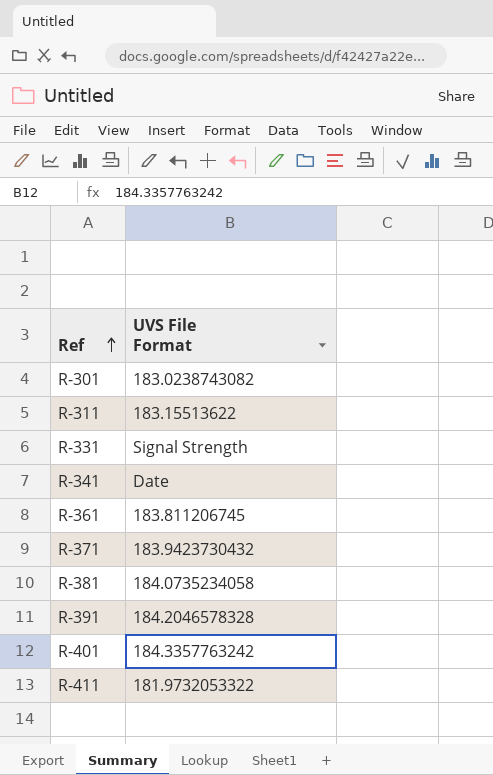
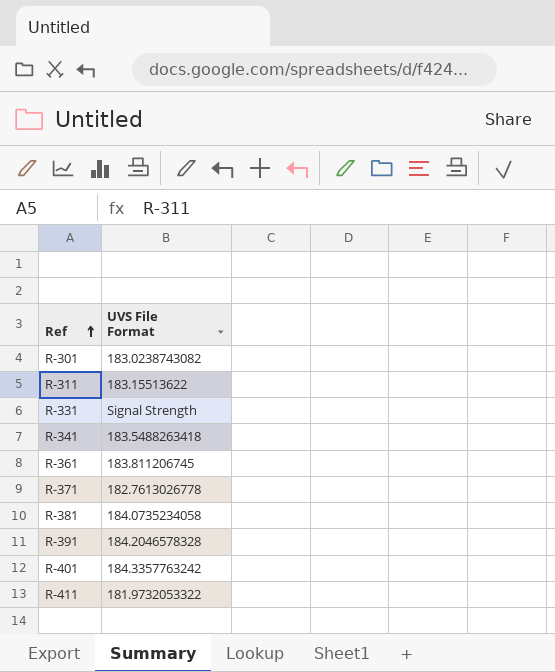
R-341 | UVS File Format: Date -> 183.5488263418
R-371 | UVS File Format: 183.9423730432 -> 182.7613026778

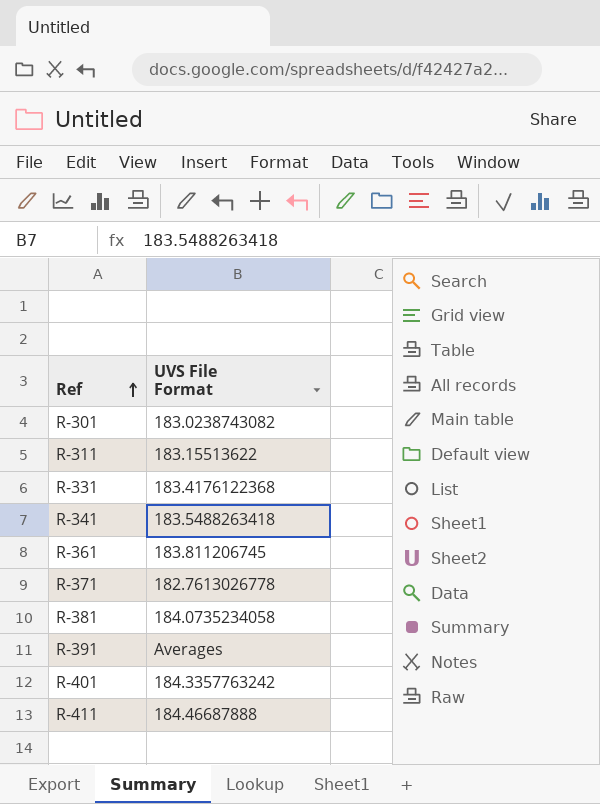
R-331 | UVS File Format: Signal Strength -> 183.4176122368
R-391 | UVS File Format: 184.2046578328 -> Averages
R-411 | UVS File Format: 181.9732053322 -> 184.46687888

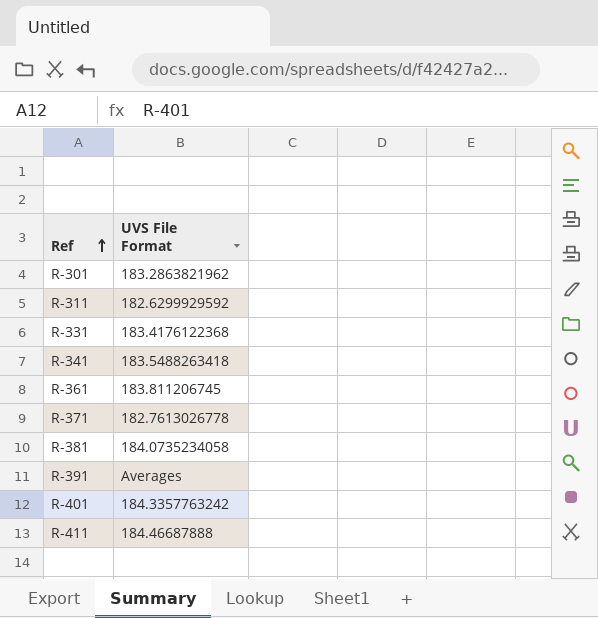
R-301 | UVS File Format: 183.0238743082 -> 183.2863821962
R-311 | UVS File Format: 183.15513622 -> 182.6299929592

